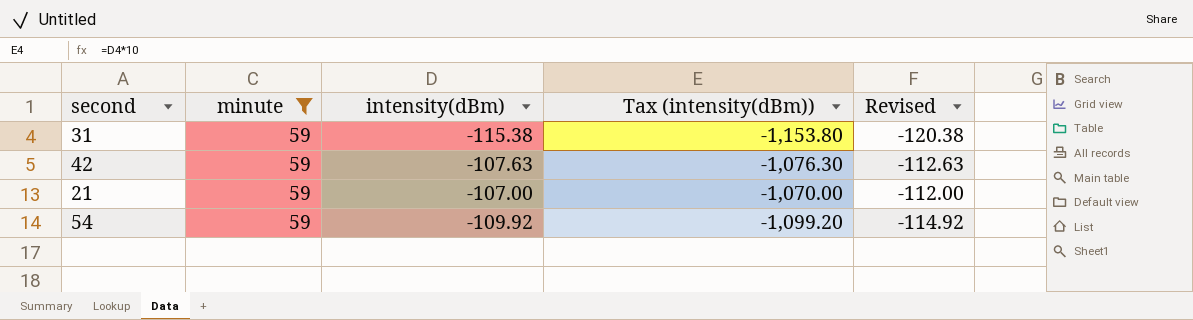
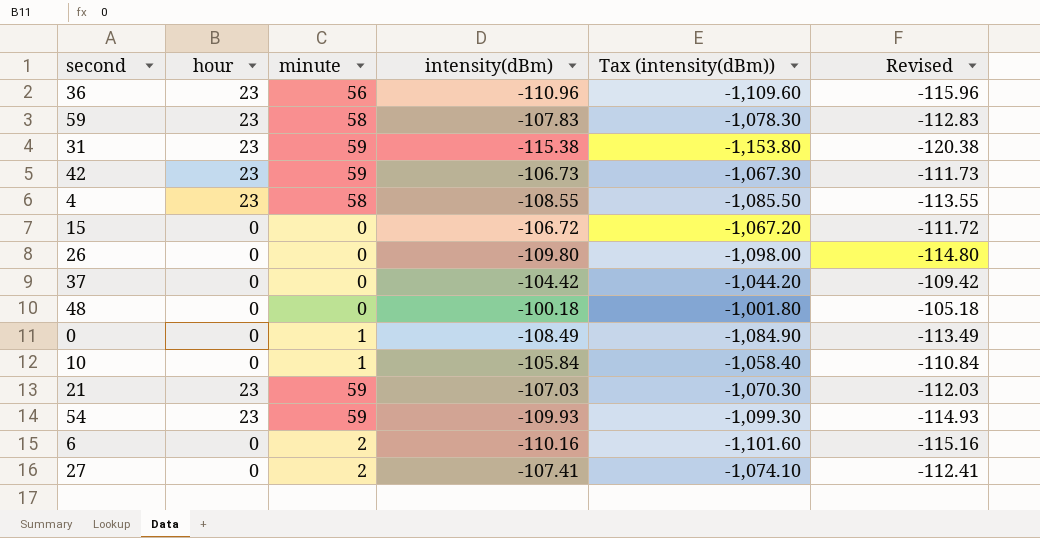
filter: minute = 59 -> none
column hour | position: none -> 2
42 | intensity(dBm): -107.63 -> -106.73
42 | Tax (intensity(dBm)): -1,076.30 -> -1,067.30
42 | Revised: -112.63 -> -111.73
21 | intensity(dBm): -107.00 -> -107.03
21 | Tax (intensity(dBm)): -1,070.00 -> -1,070.30
21 | Revised: -112.00 -> -112.03
54 | intensity(dBm): -109.92 -> -109.93
54 | Tax (intensity(dBm)): -1,099.20 -> -1,099.30
54 | Revised: -114.92 -> -114.93

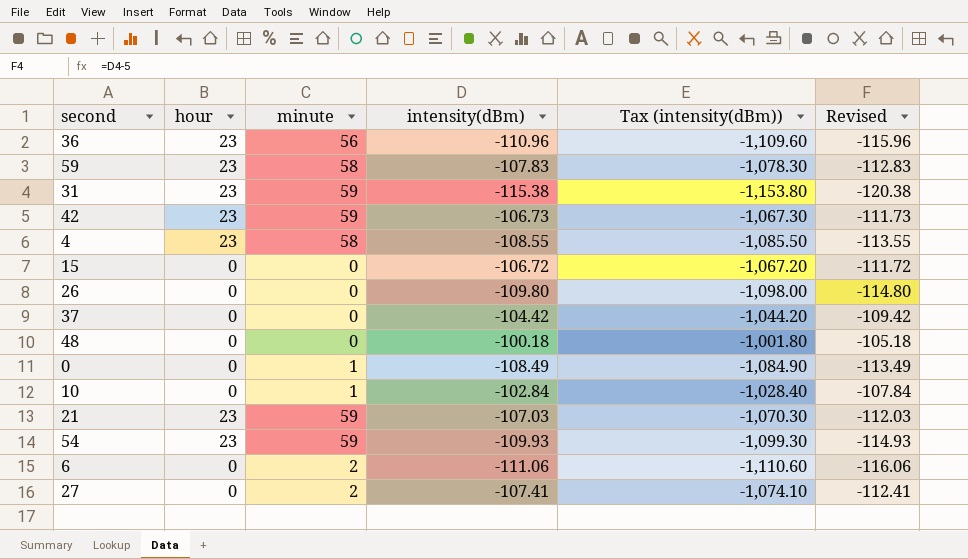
10 | intensity(dBm): -105.84 -> -102.84
10 | Tax (intensity(dBm)): -1,058.40 -> -1,028.40
10 | Revised: -110.84 -> -107.84
6 | intensity(dBm): -110.16 -> -111.06
6 | Tax (intensity(dBm)): -1,101.60 -> -1,110.60
6 | Revised: -115.16 -> -116.06

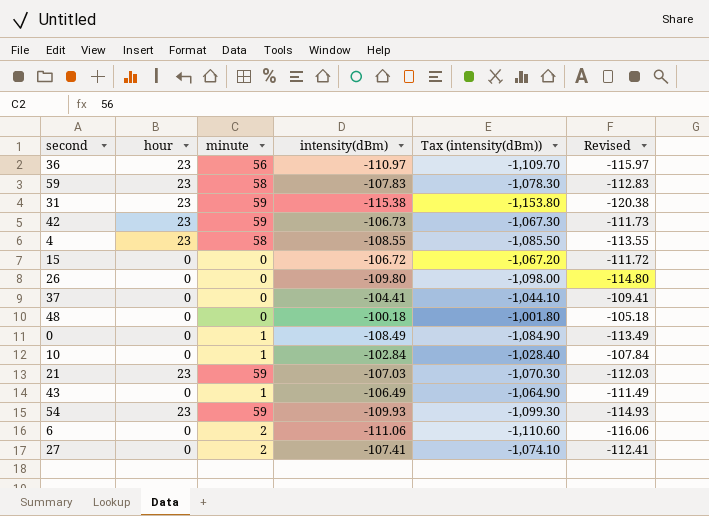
36 | intensity(dBm): -110.96 -> -110.97
36 | Tax (intensity(dBm)): -1,109.60 -> -1,109.70
36 | Revised: -115.96 -> -115.97
37 | intensity(dBm): -104.42 -> -104.41
37 | Tax (intensity(dBm)): -1,044.20 -> -1,044.10
37 | Revised: -109.42 -> -109.41
row 43: none -> 0 | 1 | -106.49 | -1,064.90 | -111.49

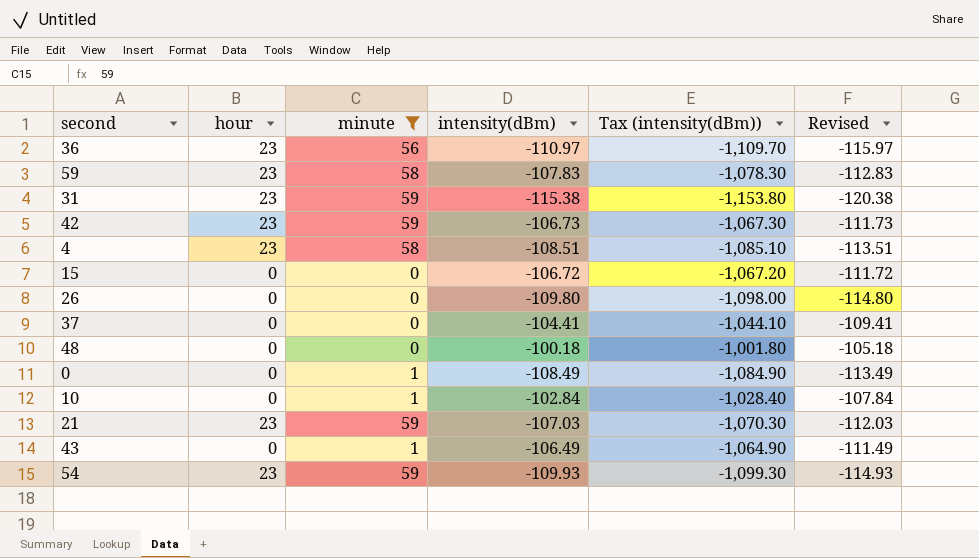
filter: none -> minute != 2
4 | intensity(dBm): -108.55 -> -108.51
4 | Tax (intensity(dBm)): -1,085.50 -> -1,085.10
4 | Revised: -113.55 -> -113.51

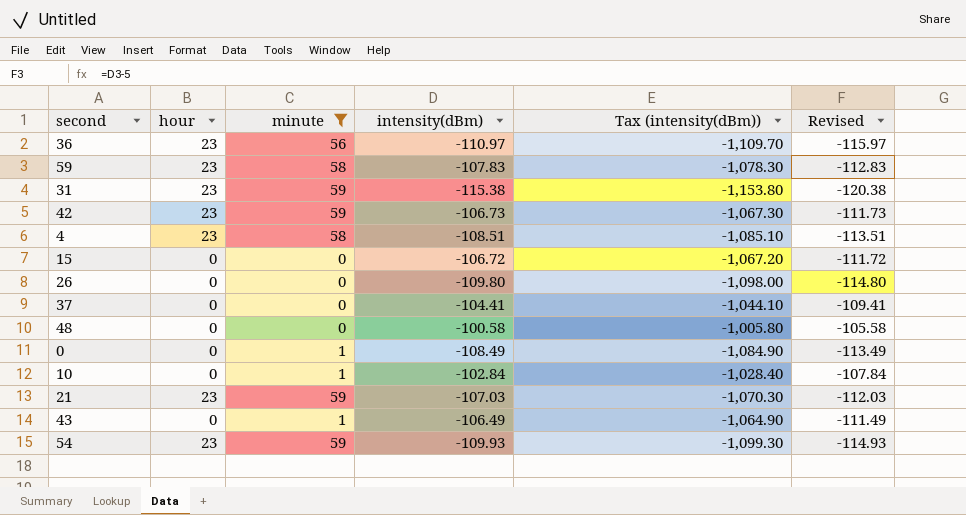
48 | intensity(dBm): -100.18 -> -100.58
48 | Tax (intensity(dBm)): -1,001.80 -> -1,005.80
48 | Revised: -105.18 -> -105.58

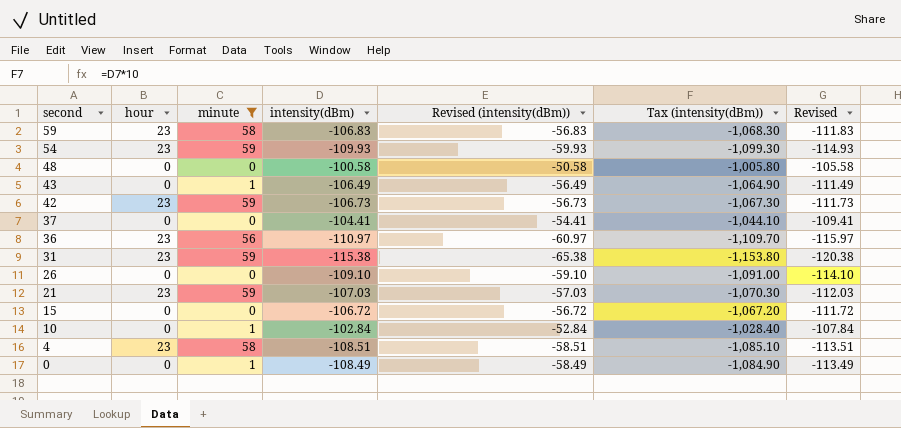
row order: none -> second descending
column Revised (intensity(dBm)) | formula: none -> [intensity(dBm)] + 50
59 | intensity(dBm): -107.83 -> -106.83
59 | Tax (intensity(dBm)): -1,078.30 -> -1,068.30
59 | Revised: -112.83 -> -111.83
26 | intensity(dBm): -109.80 -> -109.10
26 | Tax (intensity(dBm)): -1,098.00 -> -1,091.00
26 | Revised: -114.80 -> -114.10

